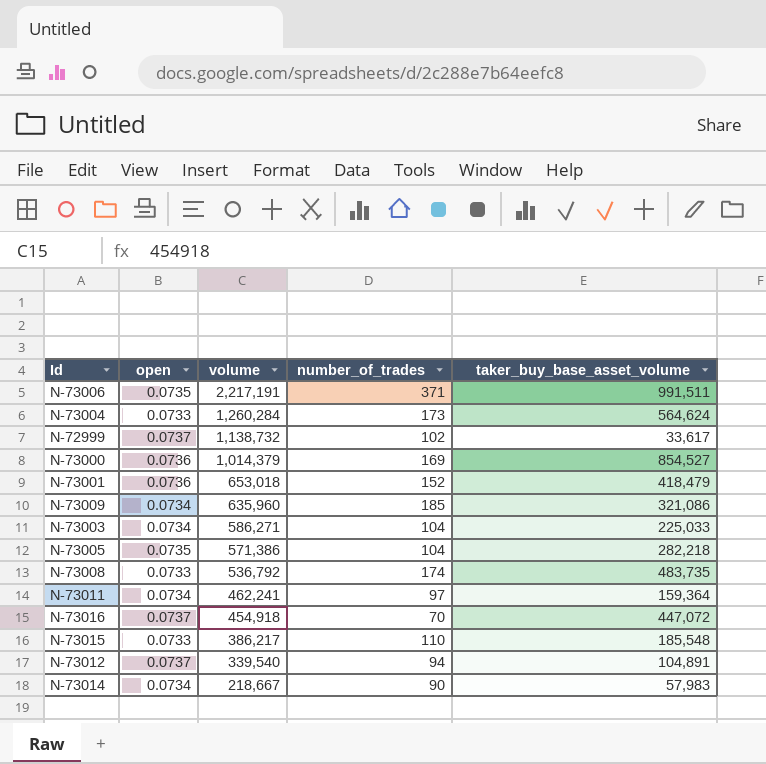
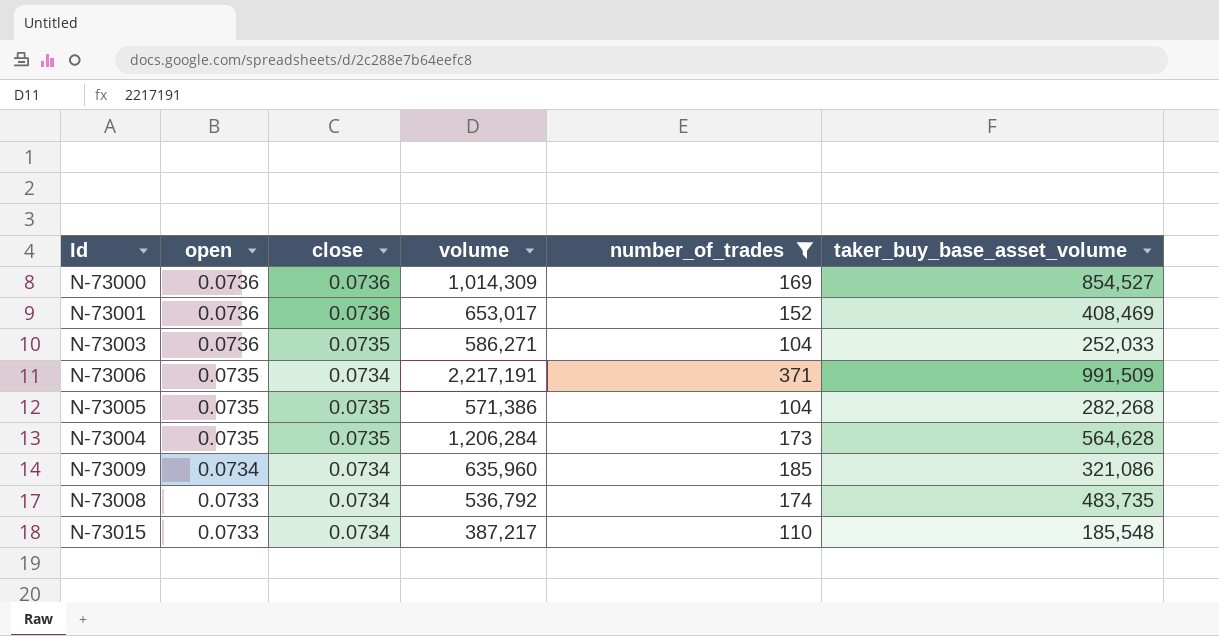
filter: none -> number_of_trades >= 104
row order: volume descending -> open descending
column close | position: none -> 3
N-73000 | volume: 1,014,379 -> 1,014,309
N-73001 | volume: 653,018 -> 653,017
N-73001 | taker_buy_base_asset_volume: 418,479 -> 408,469
N-73003 | open: 0.0734 -> 0.0736
N-73003 | taker_buy_base_asset_volume: 225,033 -> 252,033
N-73006 | taker_buy_base_asset_volume: 991,511 -> 991,509
N-73005 | taker_buy_base_asset_volume: 282,218 -> 282,268
N-73004 | open: 0.0733 -> 0.0735
N-73004 | volume: 1,260,284 -> 1,206,284
N-73004 | taker_buy_base_asset_volume: 564,624 -> 564,628
N-73015 | volume: 386,217 -> 387,217

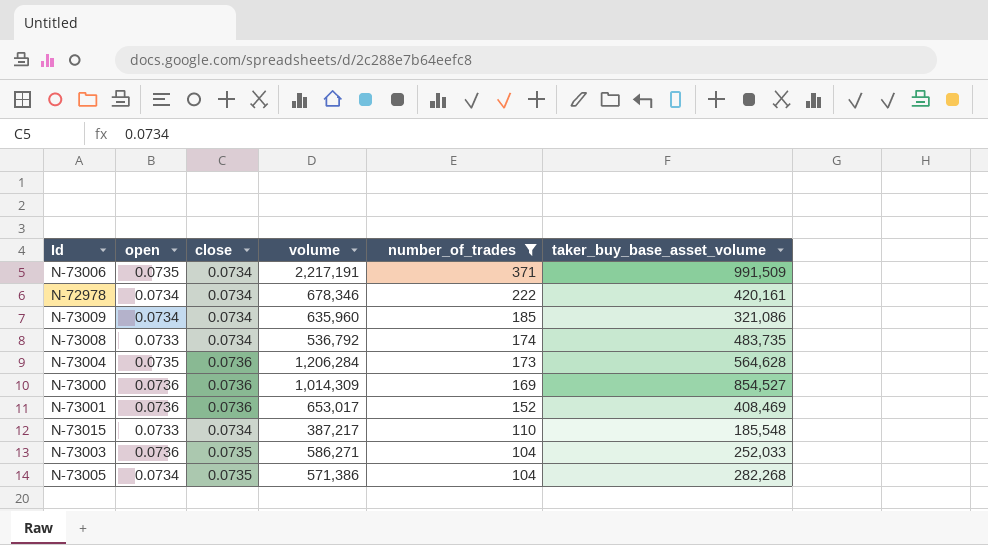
row order: open descending -> number_of_trades descending
row N-72978: none -> 0.0734 | 0.0734 | 678,346 | 222 | 420,161
N-73004 | close: 0.0735 -> 0.0736
N-73005 | open: 0.0735 -> 0.0734

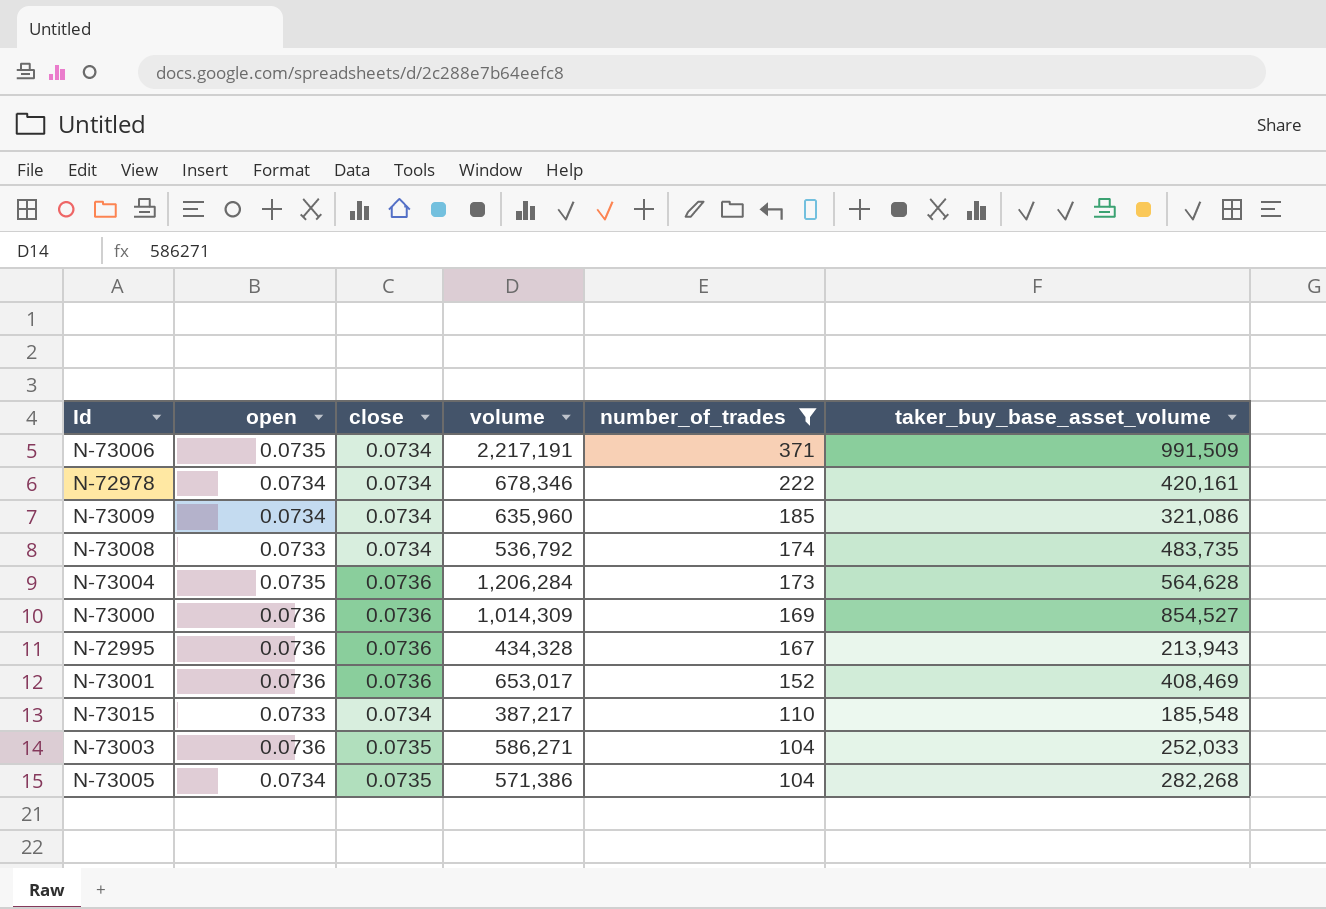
row N-72995: none -> 0.0736 | 0.0736 | 434,328 | 167 | 213,943

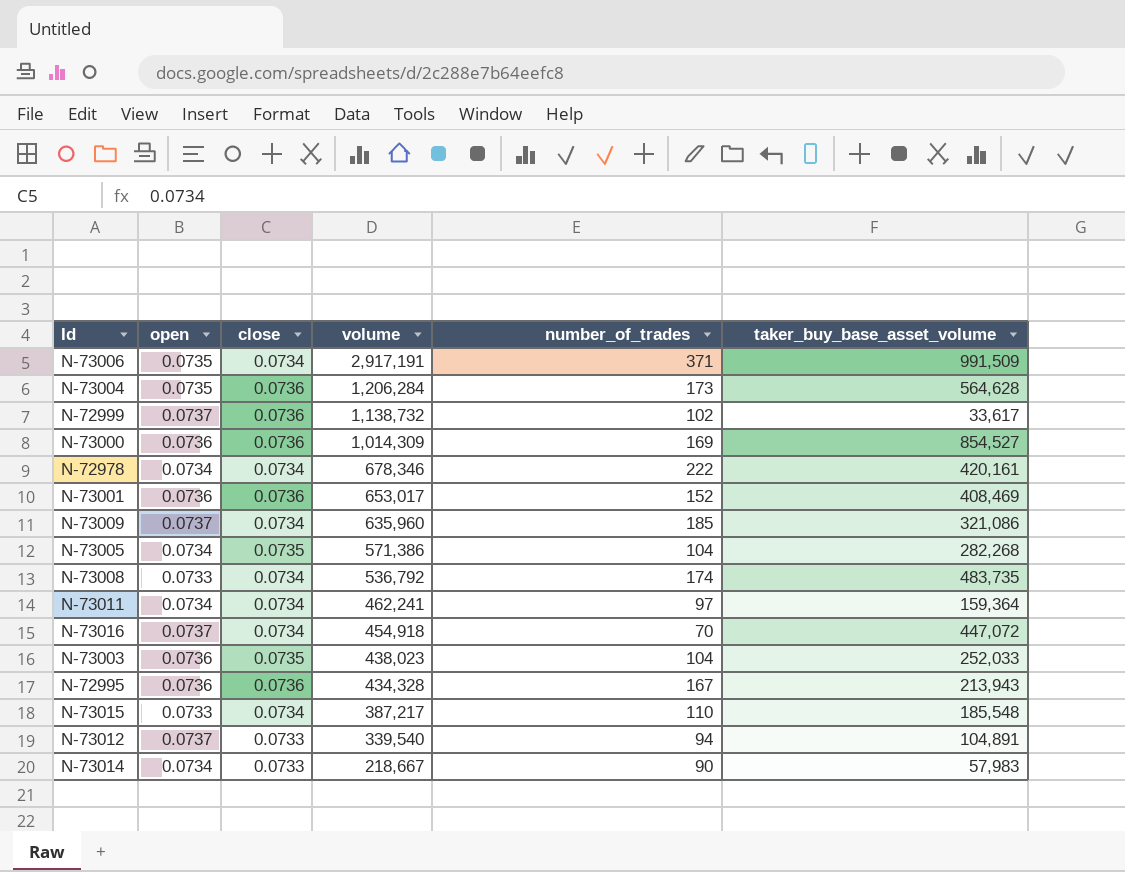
filter: number_of_trades >= 104 -> none
row order: number_of_trades descending -> volume descending
N-73006 | volume: 2,217,191 -> 2,917,191
N-73009 | open: 0.0734 -> 0.0737
N-73003 | volume: 586,271 -> 438,023

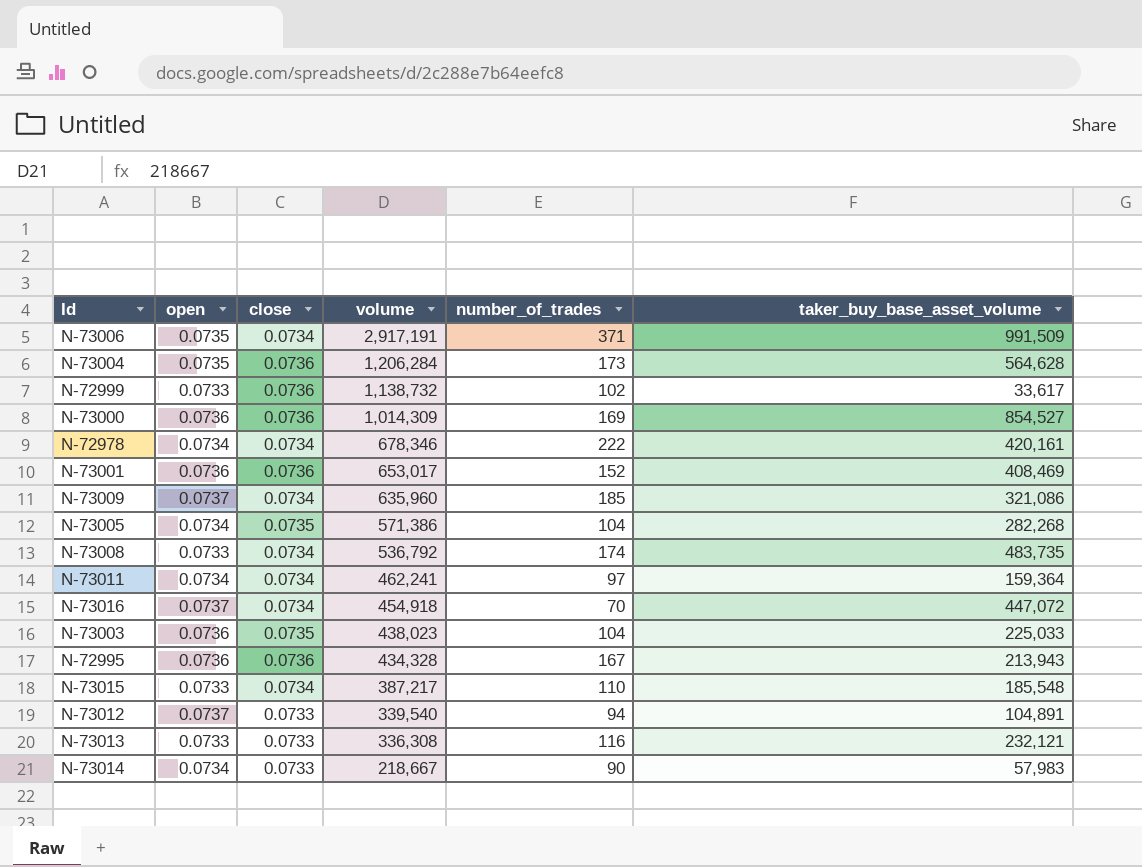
N-72999 | open: 0.0737 -> 0.0733
N-73003 | taker_buy_base_asset_volume: 252,033 -> 225,033
row N-73013: none -> 0.0733 | 0.0733 | 336,308 | 116 | 232,121

